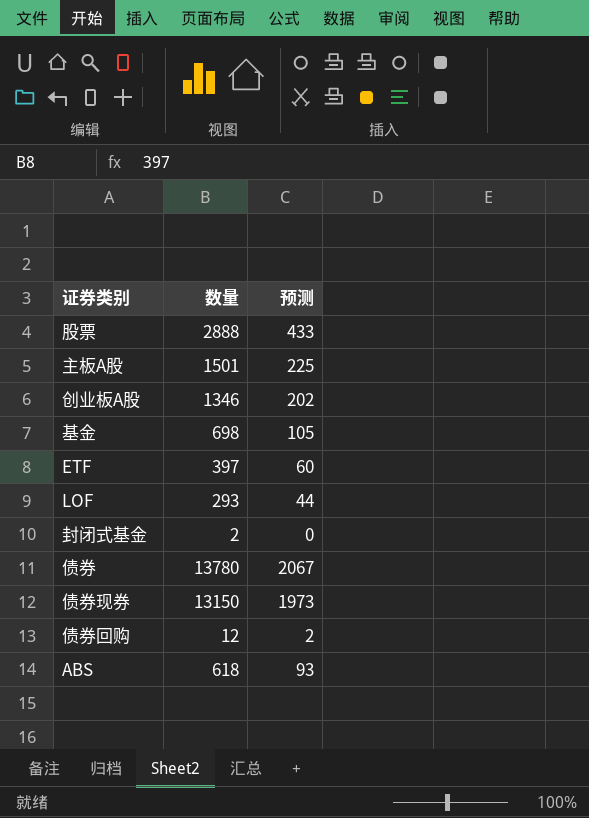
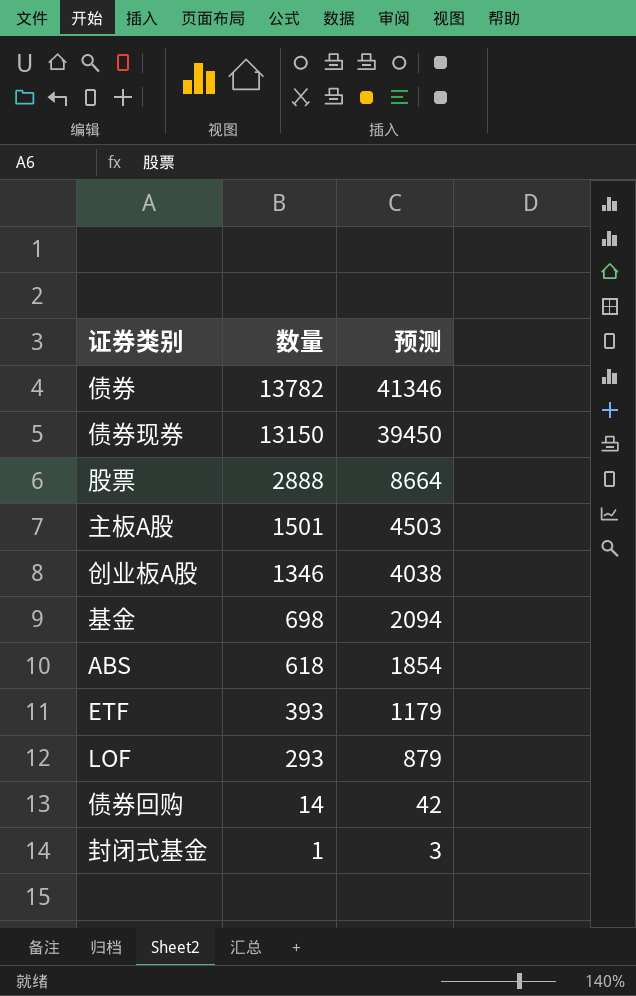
row order: none -> 数量 descending
column 预测 | formula: [数量] * 0.15 -> [数量] * 3
债券 | 数量: 13780 -> 13782
ETF | 数量: 397 -> 393
债券回购 | 数量: 12 -> 14
封闭式基金 | 数量: 2 -> 1

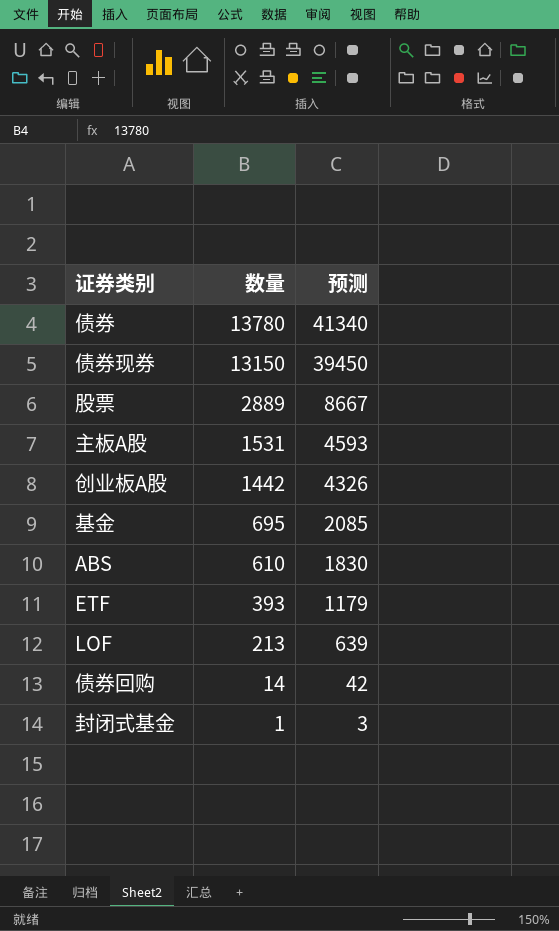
债券 | 数量: 13782 -> 13780
债券 | 预测: 41346 -> 41340
股票 | 数量: 2888 -> 2889
股票 | 预测: 8664 -> 8667
主板A股 | 数量: 1501 -> 1531
主板A股 | 预测: 4503 -> 4593
创业板A股 | 数量: 1346 -> 1442
创业板A股 | 预测: 4038 -> 4326
基金 | 数量: 698 -> 695
基金 | 预测: 2094 -> 2085
ABS | 数量: 618 -> 610
ABS | 预测: 1854 -> 1830
LOF | 数量: 293 -> 213
LOF | 预测: 879 -> 639

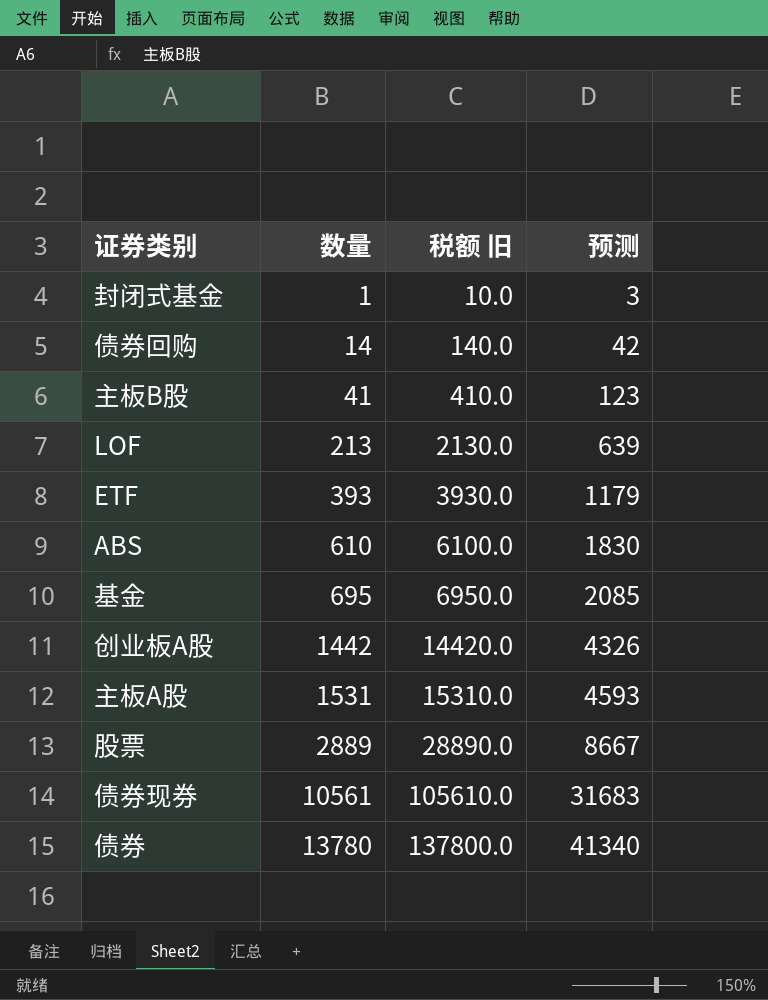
row order: 数量 descending -> 数量 ascending
column 税额 旧 | formula: none -> [数量] * 10
row 主板B股: none -> 41 | 410.0 | 123
债券现券 | 数量: 13150 -> 10561
债券现券 | 预测: 39450 -> 31683

